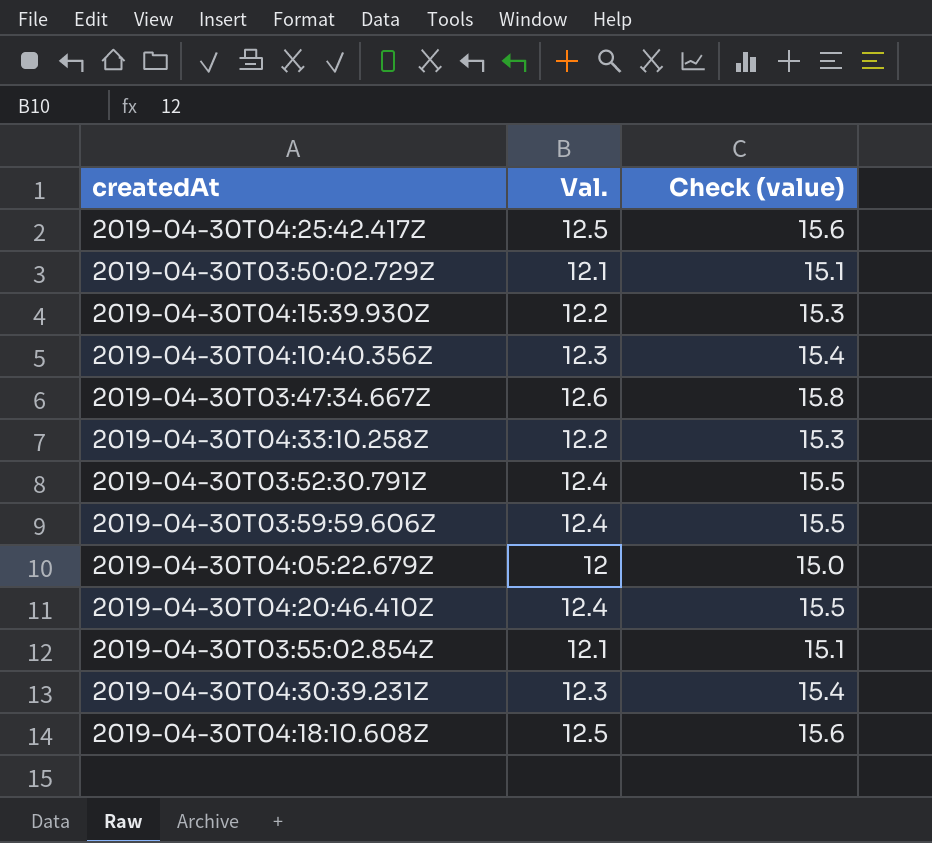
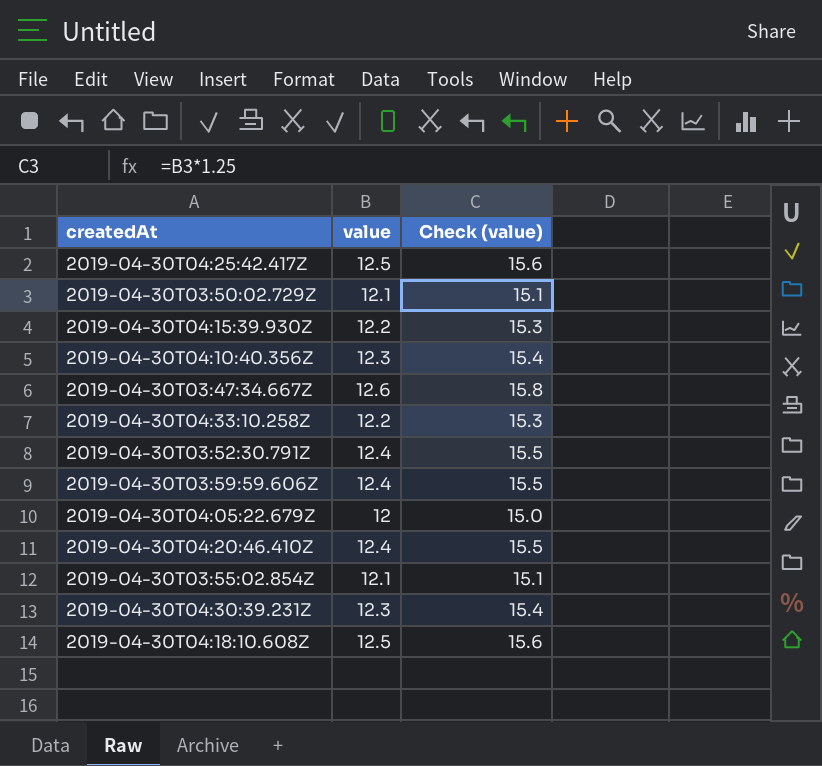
column name: Val. -> value

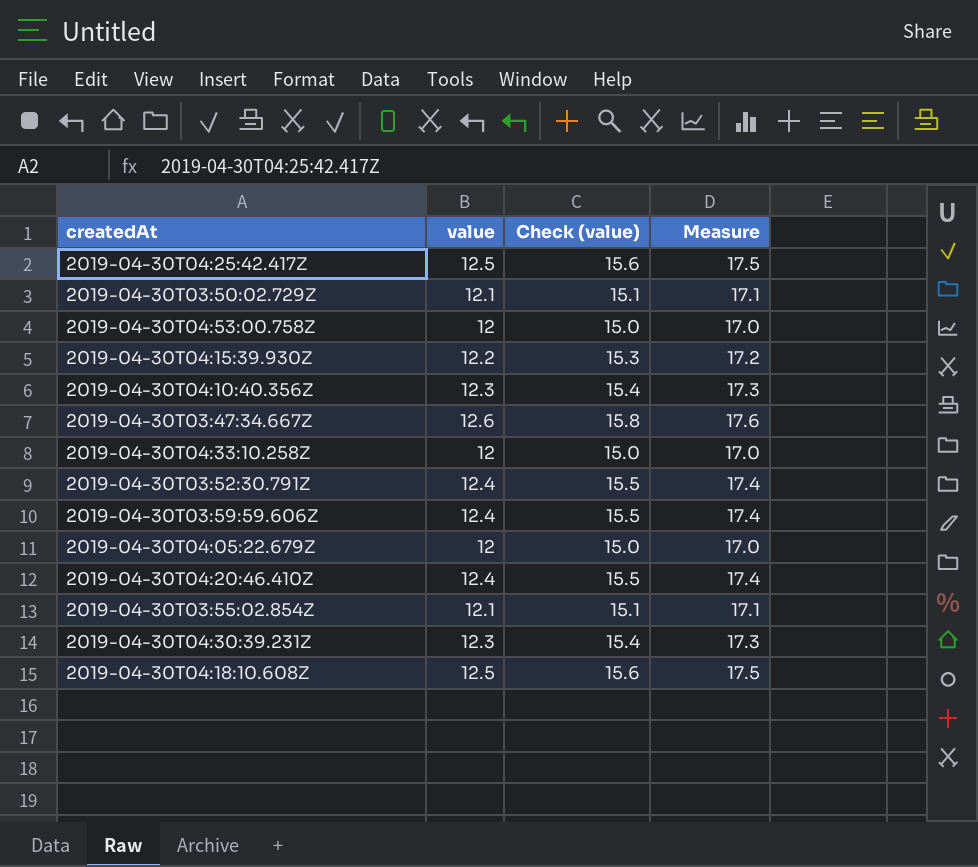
column Measure | formula: none -> [value] + 5
row 2019-04-30T04:53:00.758Z: none -> 12 | 15.0 | 17.0
2019-04-30T04:33:10.258Z | value: 12.2 -> 12
2019-04-30T04:33:10.258Z | Check (value): 15.3 -> 15.0

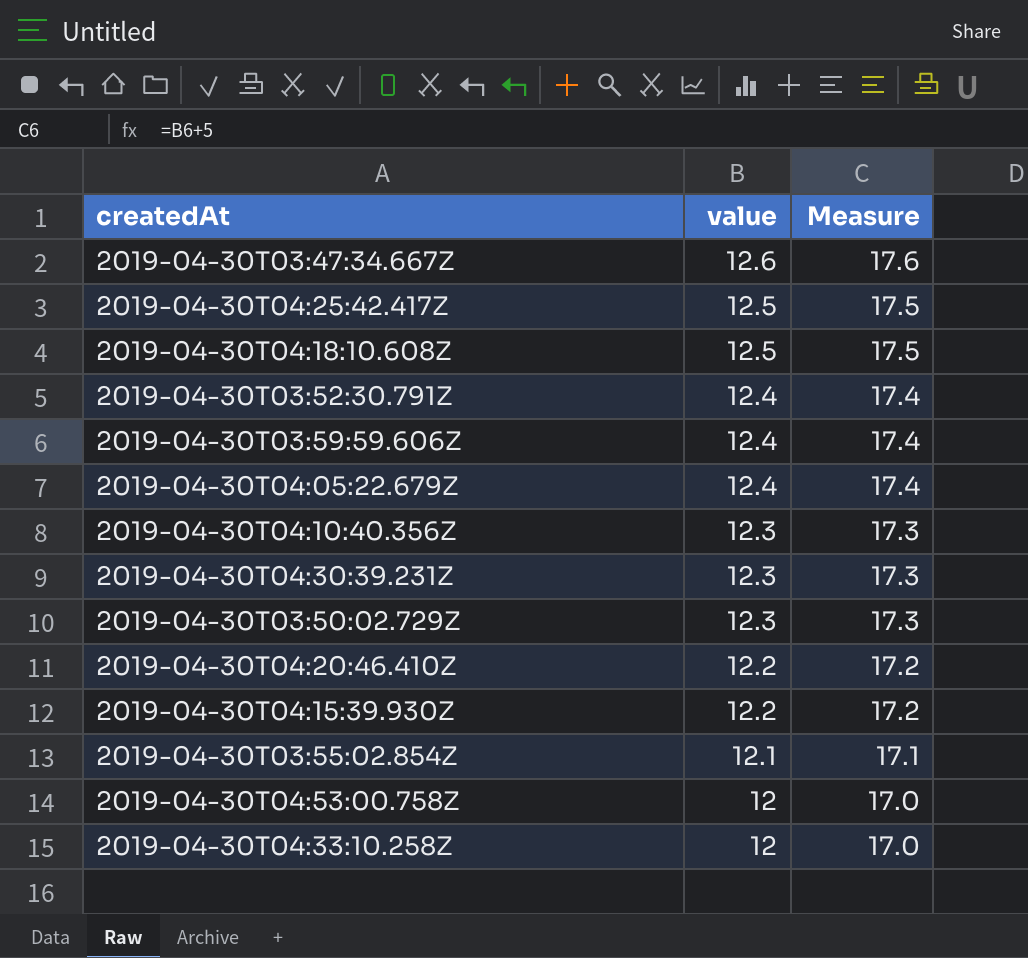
row order: none -> value descending
column Check (value) | formula: [value] * 1.25 -> none
2019-04-30T04:05:22.679Z | value: 12 -> 12.4
2019-04-30T04:05:22.679Z | Measure: 17.0 -> 17.4
2019-04-30T03:50:02.729Z | value: 12.1 -> 12.3
2019-04-30T03:50:02.729Z | Measure: 17.1 -> 17.3
2019-04-30T04:20:46.410Z | value: 12.4 -> 12.2
2019-04-30T04:20:46.410Z | Measure: 17.4 -> 17.2

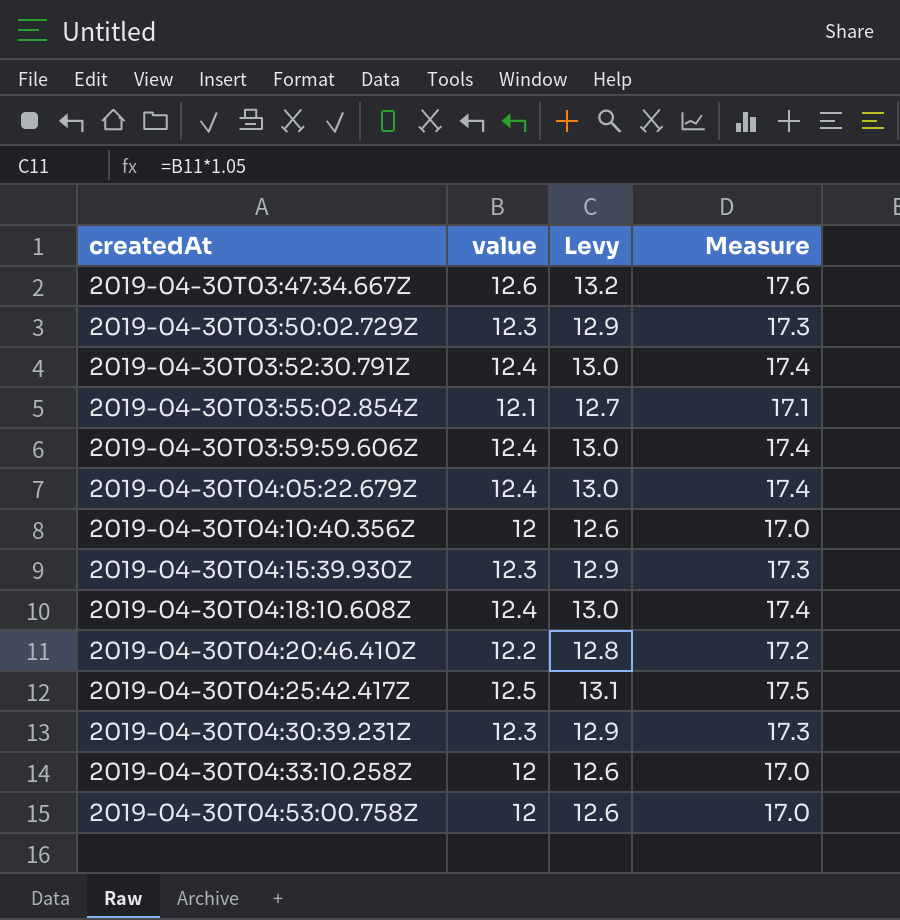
row order: value descending -> createdAt ascending
column Levy | formula: none -> [value] * 1.05
2019-04-30T04:10:40.356Z | value: 12.3 -> 12
2019-04-30T04:10:40.356Z | Measure: 17.3 -> 17.0
2019-04-30T04:15:39.930Z | value: 12.2 -> 12.3
2019-04-30T04:15:39.930Z | Measure: 17.2 -> 17.3
2019-04-30T04:18:10.608Z | value: 12.5 -> 12.4
2019-04-30T04:18:10.608Z | Measure: 17.5 -> 17.4

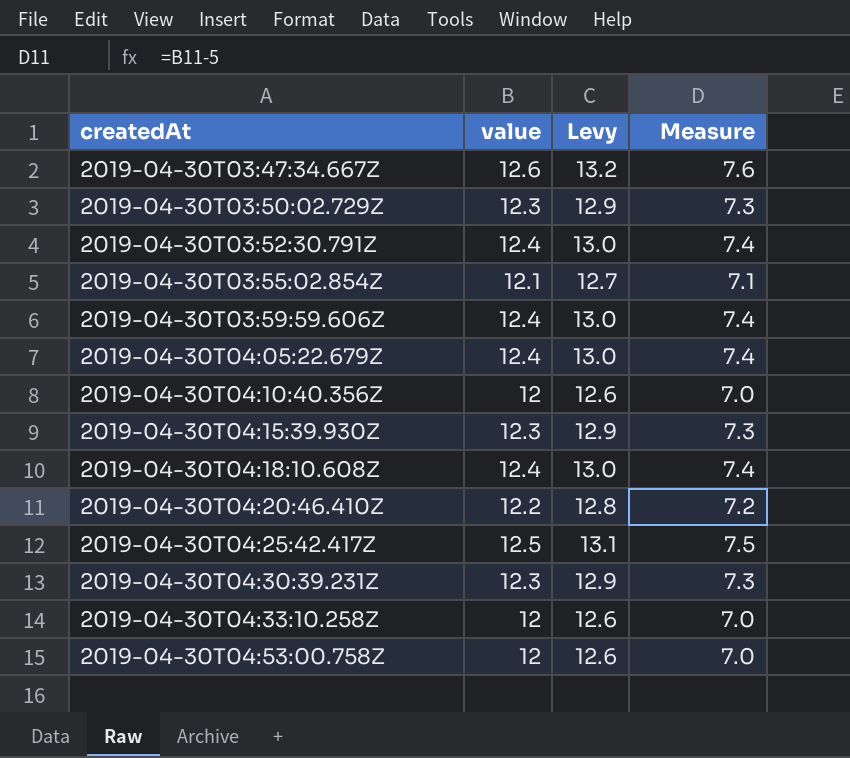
column Measure | formula: [value] + 5 -> [value] - 5

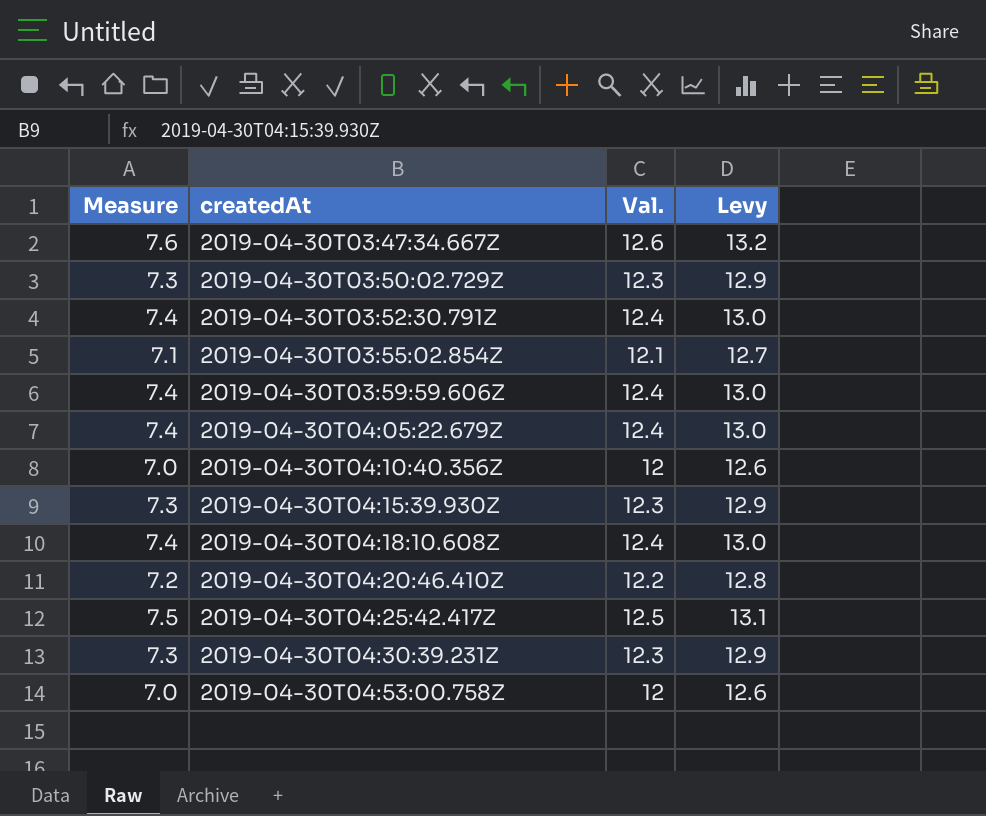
column Measure | position: 4 -> 1
column name: value -> Val.
row 2019-04-30T04:33:10.258Z: 12 | 12.6 | 7.0 -> none

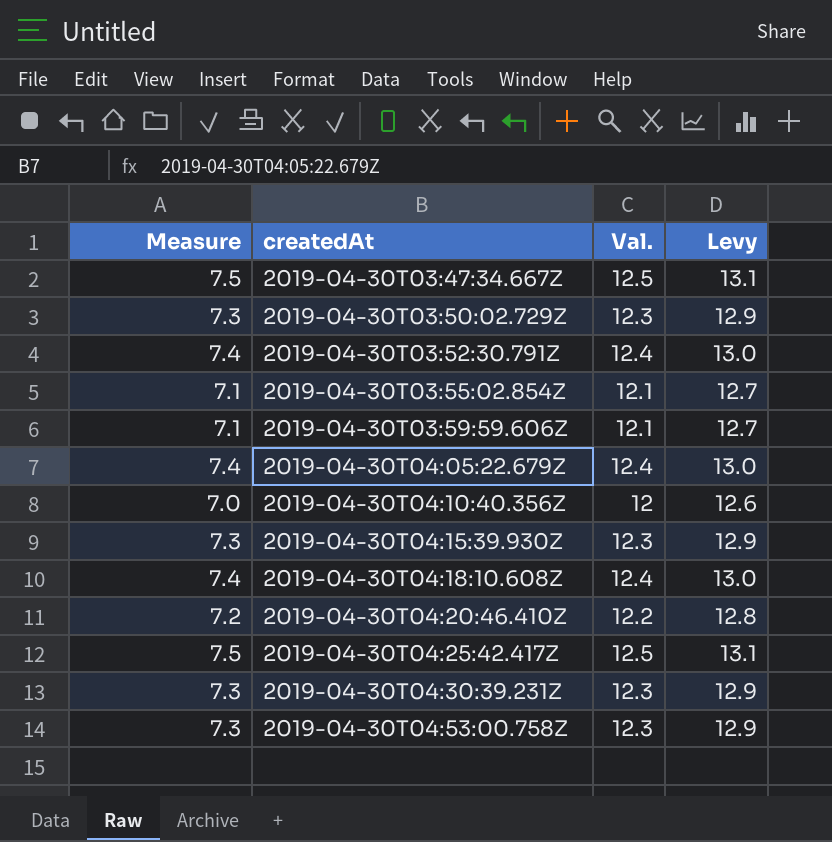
2019-04-30T03:47:34.667Z | Measure: 7.6 -> 7.5
2019-04-30T03:47:34.667Z | Val.: 12.6 -> 12.5
2019-04-30T03:47:34.667Z | Levy: 13.2 -> 13.1
2019-04-30T03:59:59.606Z | Measure: 7.4 -> 7.1
2019-04-30T03:59:59.606Z | Val.: 12.4 -> 12.1
2019-04-30T03:59:59.606Z | Levy: 13.0 -> 12.7
2019-04-30T04:53:00.758Z | Measure: 7.0 -> 7.3
2019-04-30T04:53:00.758Z | Val.: 12 -> 12.3
2019-04-30T04:53:00.758Z | Levy: 12.6 -> 12.9

